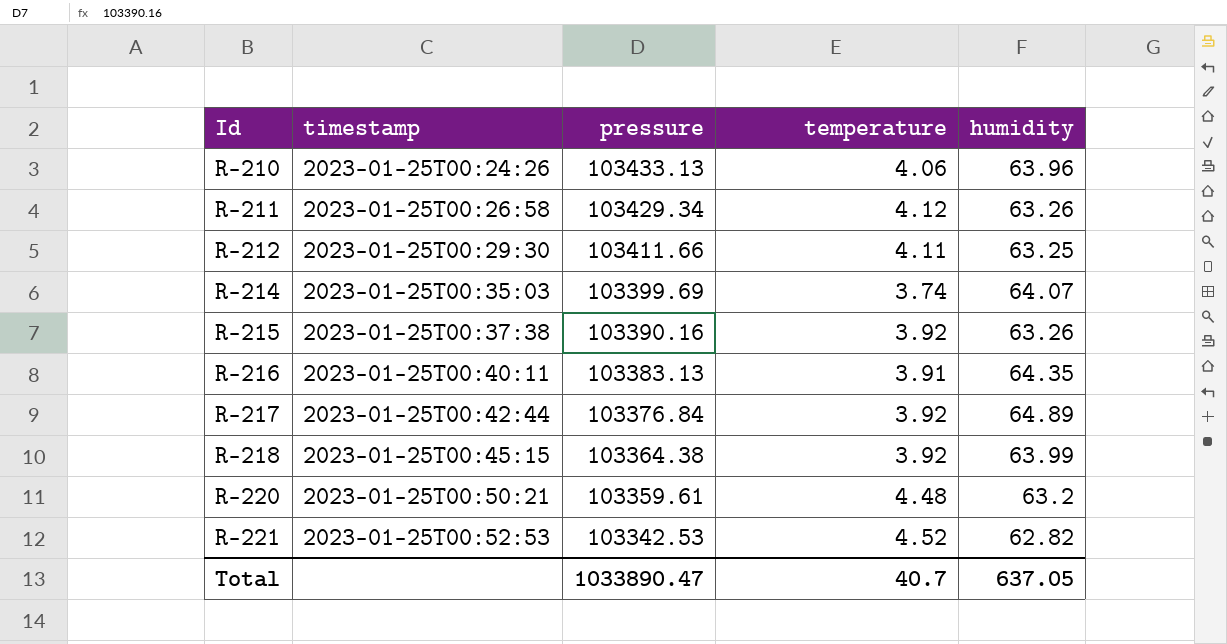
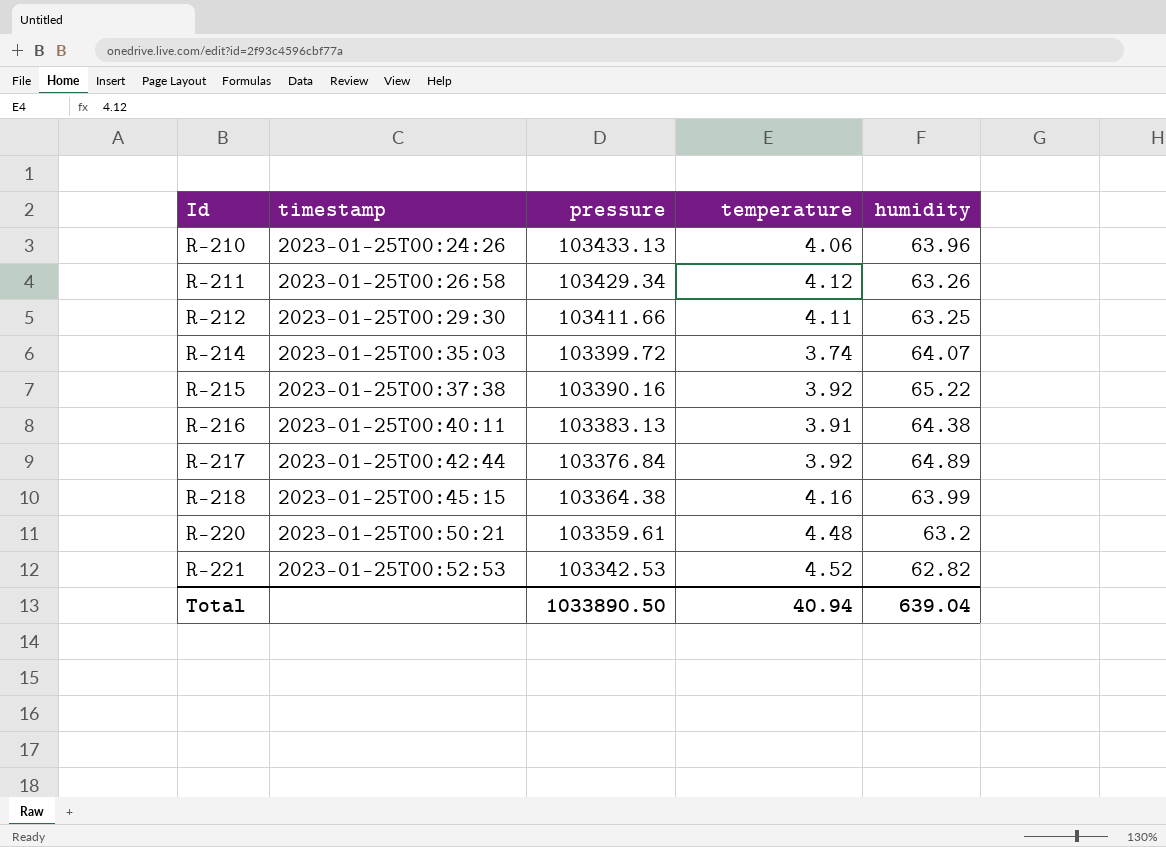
R-214 | pressure: 103399.69 -> 103399.72
R-215 | humidity: 63.26 -> 65.22
R-216 | humidity: 64.35 -> 64.38
R-218 | temperature: 3.92 -> 4.16
Total | pressure: 1033890.47 -> 1033890.50
Total | temperature: 40.7 -> 40.94
Total | humidity: 637.05 -> 639.04

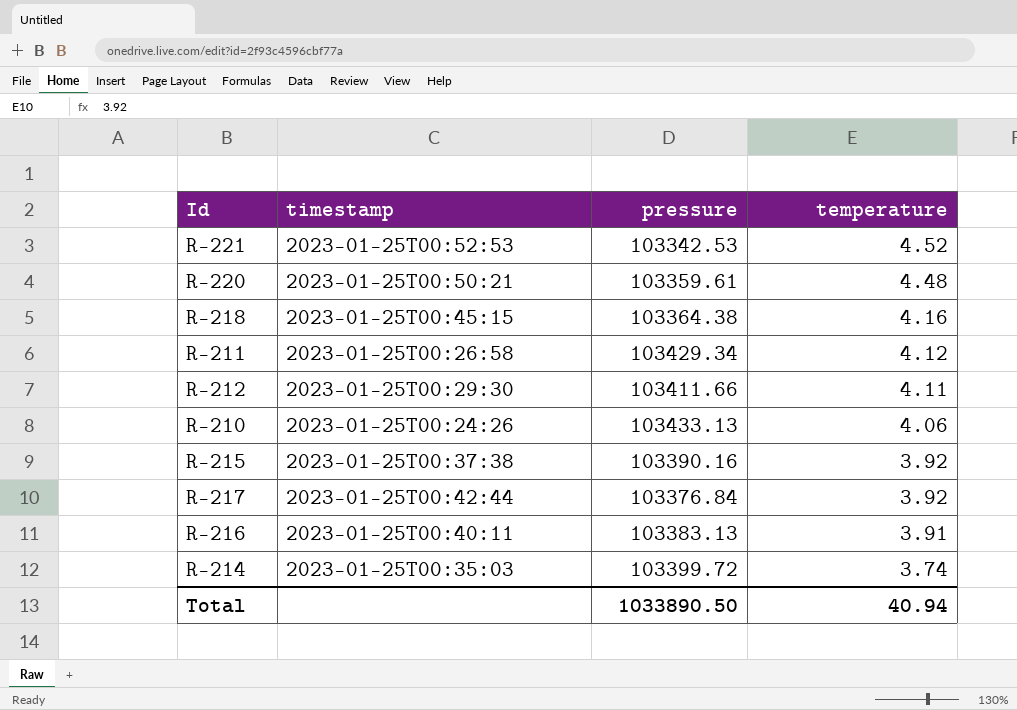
row order: Id ascending -> temperature descending
column humidity | position: 5 -> none

